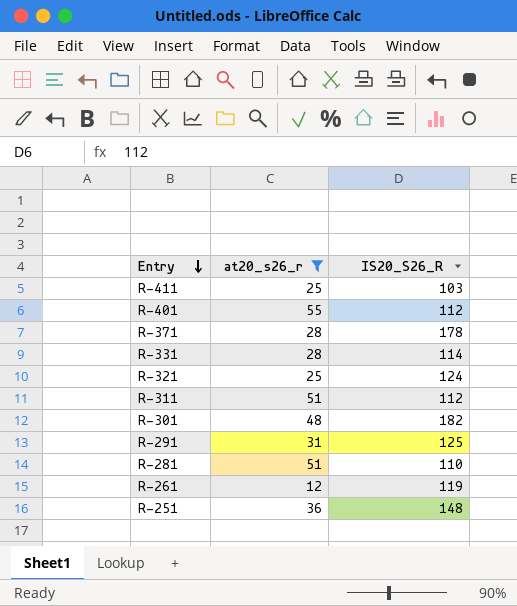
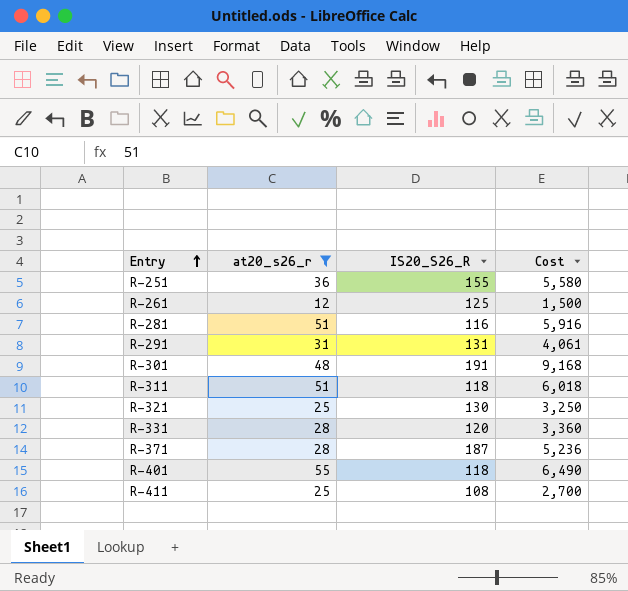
row order: Entry descending -> Entry ascending
column Cost | formula: none -> [at20_s26_r] * [IS20_S26_R]
R-251 | IS20_S26_R: 148 -> 155
R-261 | IS20_S26_R: 119 -> 125
R-281 | IS20_S26_R: 110 -> 116
R-291 | IS20_S26_R: 125 -> 131
R-301 | IS20_S26_R: 182 -> 191
R-311 | IS20_S26_R: 112 -> 118
R-321 | IS20_S26_R: 124 -> 130
R-331 | IS20_S26_R: 114 -> 120
R-371 | IS20_S26_R: 178 -> 187
R-401 | IS20_S26_R: 112 -> 118
R-411 | IS20_S26_R: 103 -> 108

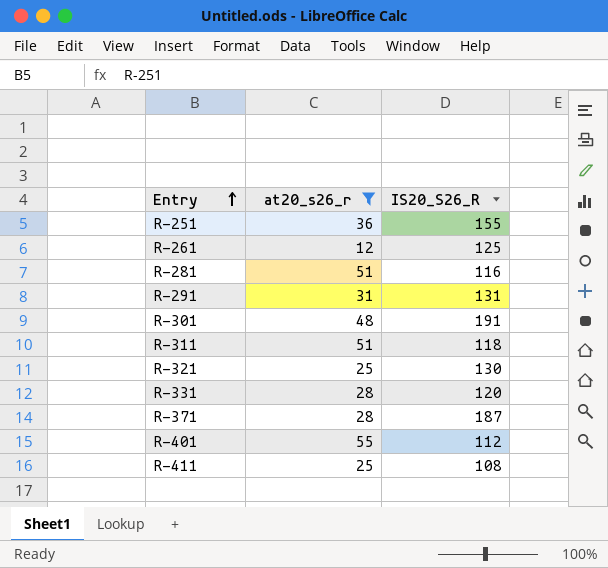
column Cost | formula: [at20_s26_r] * [IS20_S26_R] -> none
R-401 | IS20_S26_R: 118 -> 112

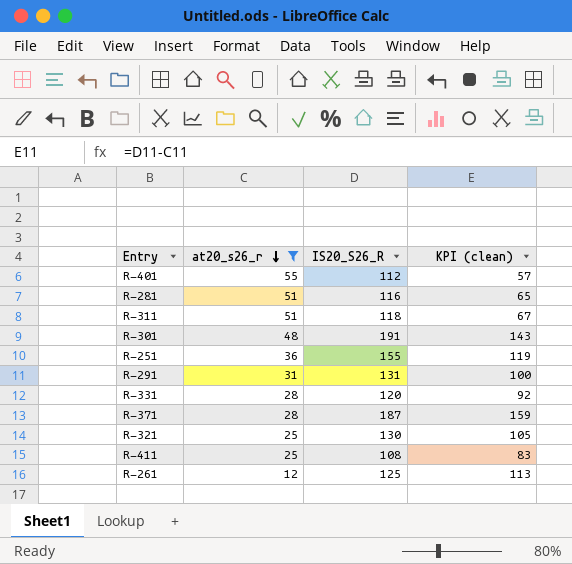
row order: Entry ascending -> at20_s26_r descending
column KPI (clean) | formula: none -> [IS20_S26_R] - [at20_s26_r]

